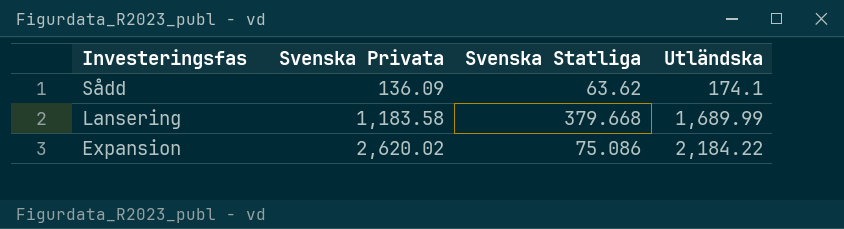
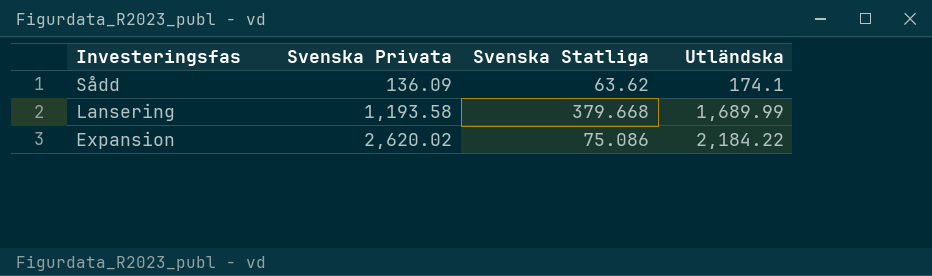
Lansering | Svenska Privata: 1,183.58 -> 1,193.58

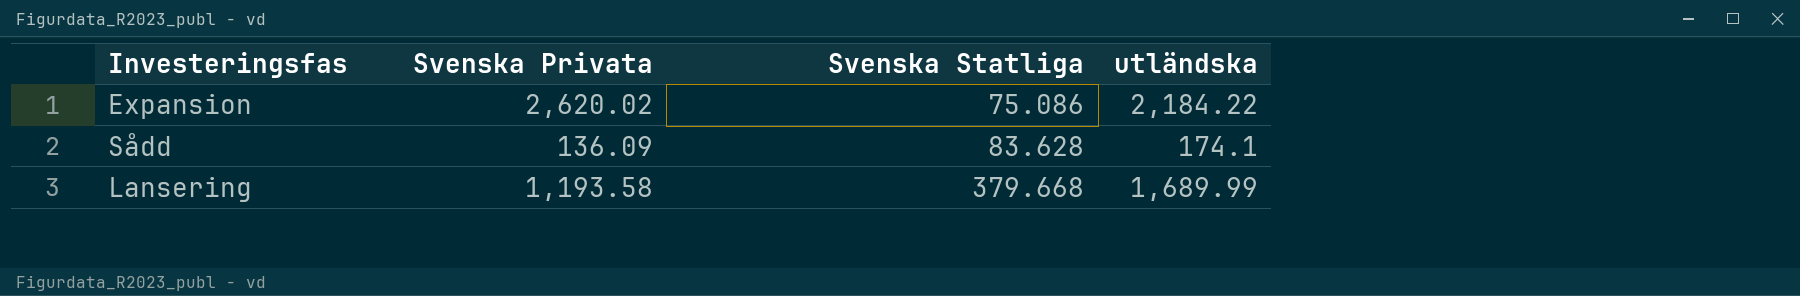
row order: Investeringsfas descending -> Svenska Statliga ascending
column name: Utländska -> utländska
Sådd | Svenska Statliga: 63.62 -> 83.628

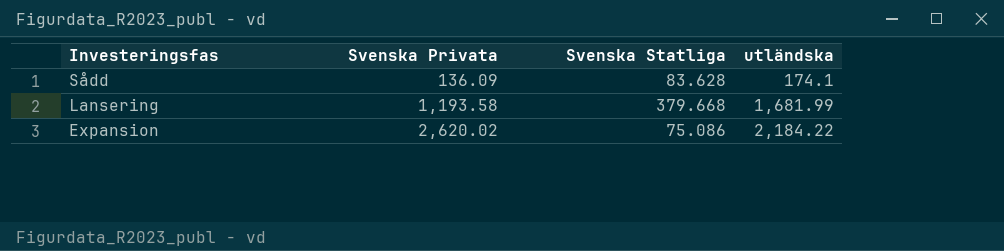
row order: Svenska Statliga ascending -> Investeringsfas descending
Lansering | utländska: 1,689.99 -> 1,681.99

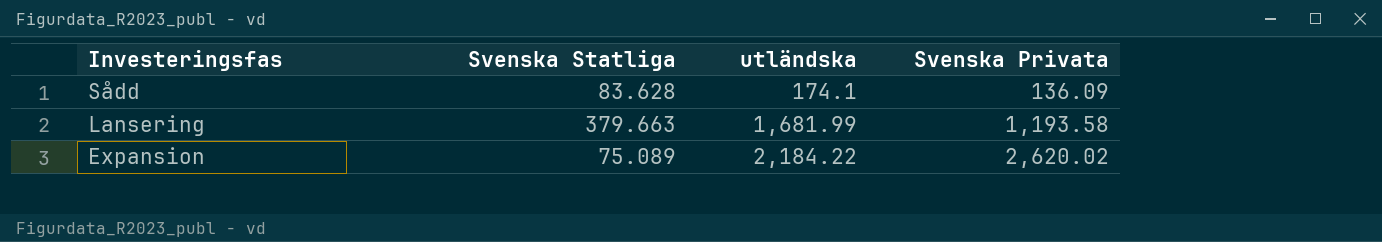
column Svenska Privata | position: 2 -> 4
Lansering | Svenska Statliga: 379.668 -> 379.663
Expansion | Svenska Statliga: 75.086 -> 75.089

